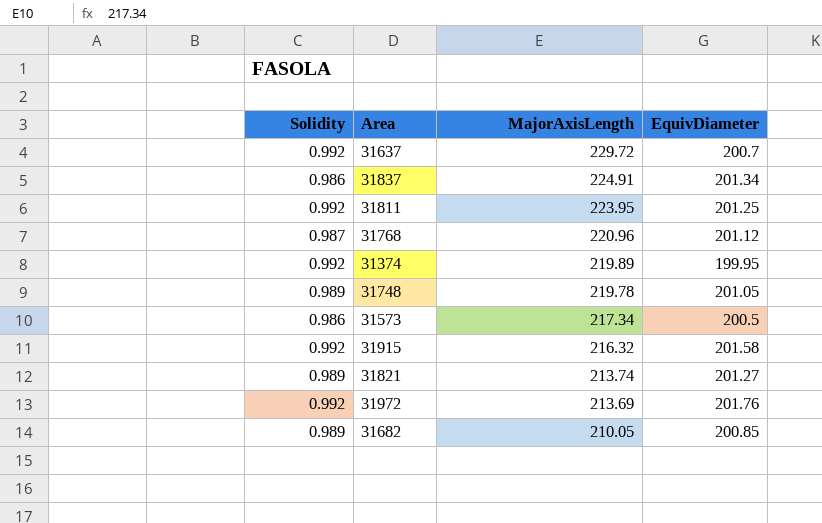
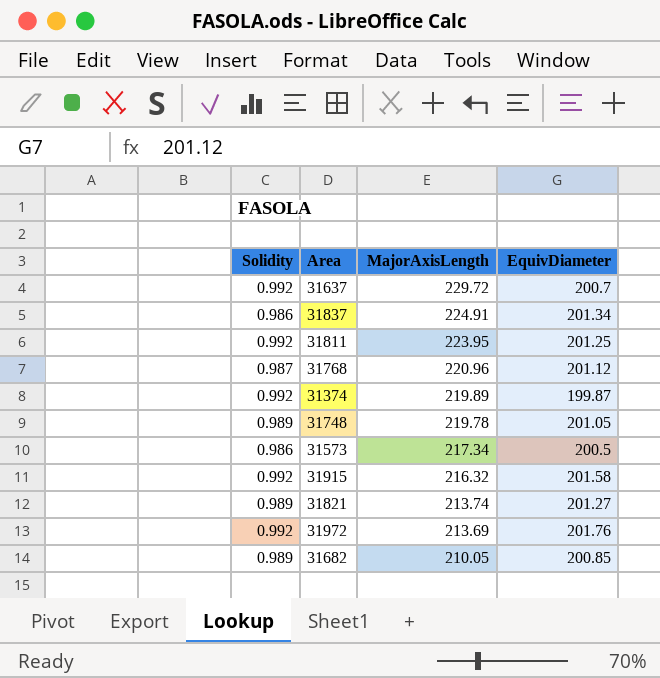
31374 | EquivDiameter: 199.95 -> 199.87

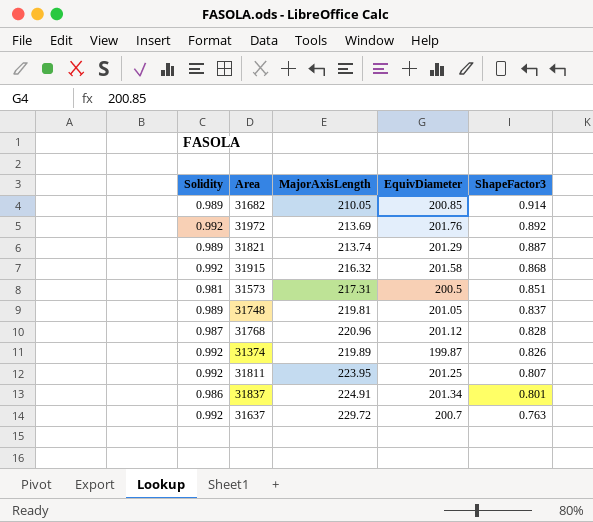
row order: MajorAxisLength descending -> ShapeFactor3 descending
column ShapeFactor3 | position: none -> 5
31821 | EquivDiameter: 201.27 -> 201.29
31573 | Solidity: 0.986 -> 0.981
31573 | MajorAxisLength: 217.34 -> 217.31
31748 | MajorAxisLength: 219.78 -> 219.81

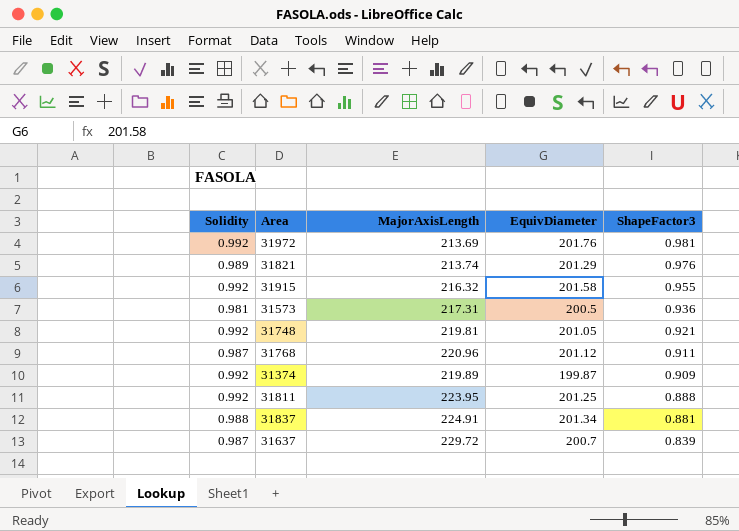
row 31682: 0.989 | 210.05 | 200.85 | 0.914 -> none
31972 | ShapeFactor3: 0.892 -> 0.981
31821 | ShapeFactor3: 0.887 -> 0.976
31915 | ShapeFactor3: 0.868 -> 0.955
31573 | ShapeFactor3: 0.851 -> 0.936
31748 | Solidity: 0.989 -> 0.992
31748 | ShapeFactor3: 0.837 -> 0.921
31768 | ShapeFactor3: 0.828 -> 0.911
31374 | ShapeFactor3: 0.826 -> 0.909
31811 | ShapeFactor3: 0.807 -> 0.888
31837 | Solidity: 0.986 -> 0.988
31837 | ShapeFactor3: 0.801 -> 0.881
31637 | Solidity: 0.992 -> 0.987
31637 | ShapeFactor3: 0.763 -> 0.839

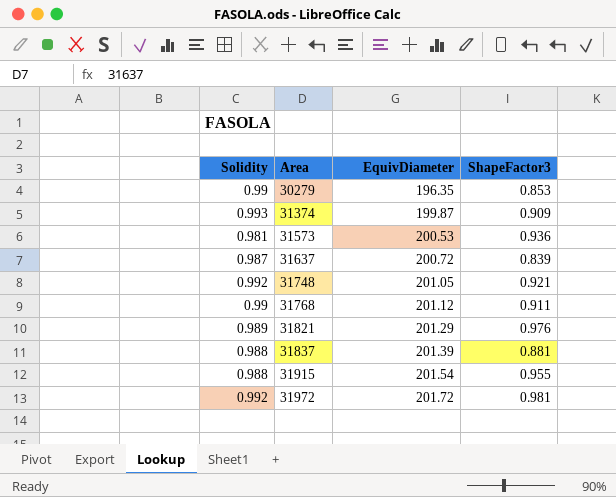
row order: ShapeFactor3 descending -> Area ascending
column MajorAxisLength | position: 3 -> none
row 31811: 0.992 | 223.95 | 201.25 | 0.888 -> none
row 30279: none -> 0.99 | 196.35 | 0.853
31374 | Solidity: 0.992 -> 0.993
31573 | EquivDiameter: 200.5 -> 200.53
31637 | EquivDiameter: 200.7 -> 200.72
31768 | Solidity: 0.987 -> 0.99
31837 | EquivDiameter: 201.34 -> 201.39
31915 | Solidity: 0.992 -> 0.988
31915 | EquivDiameter: 201.58 -> 201.54
31972 | EquivDiameter: 201.76 -> 201.72

